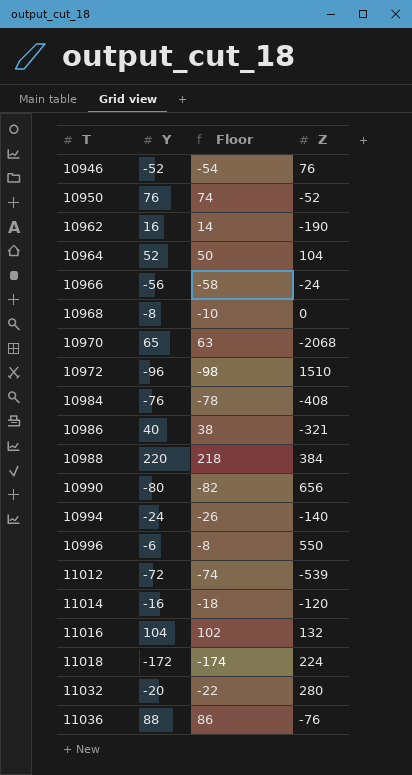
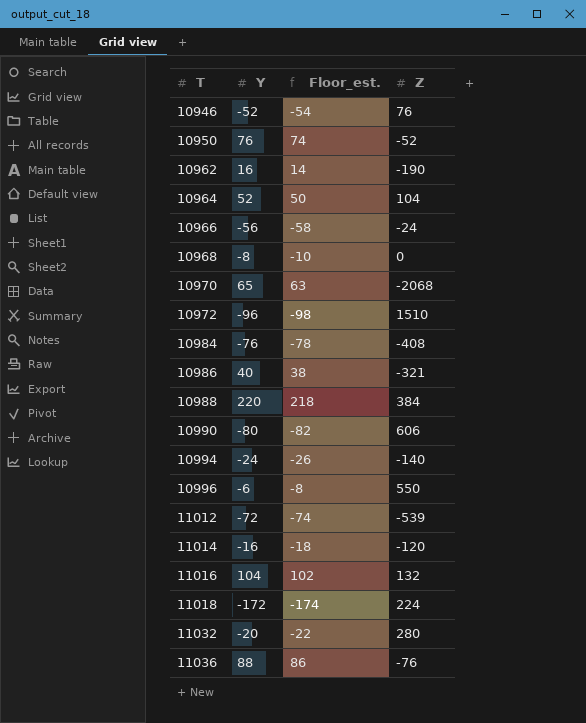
column name: Floor -> Floor_est.
10990 | Z: 656 -> 606

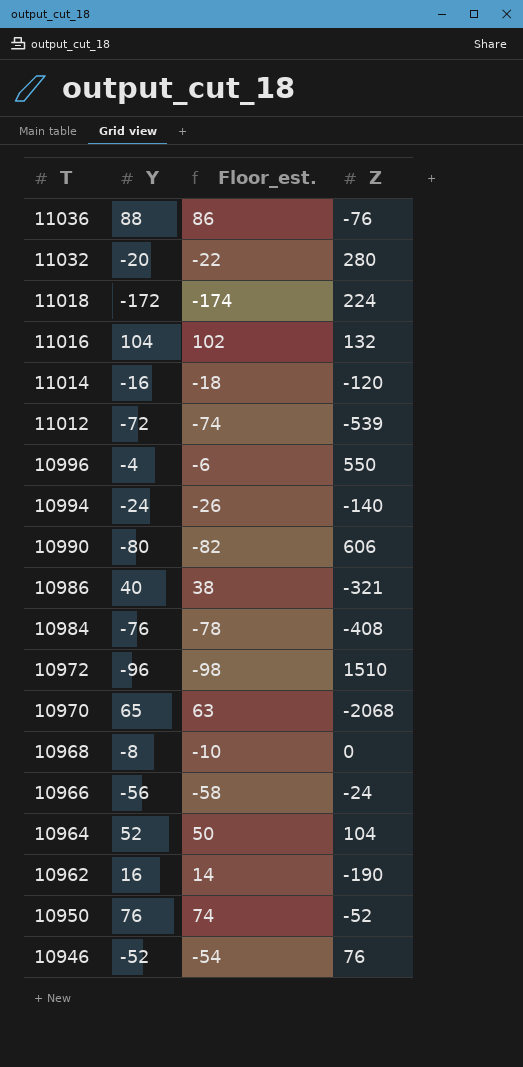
row order: T ascending -> T descending
row 10988: 220 | 218 | 384 -> none
10996 | Y: -6 -> -4
10996 | Floor_est.: -8 -> -6

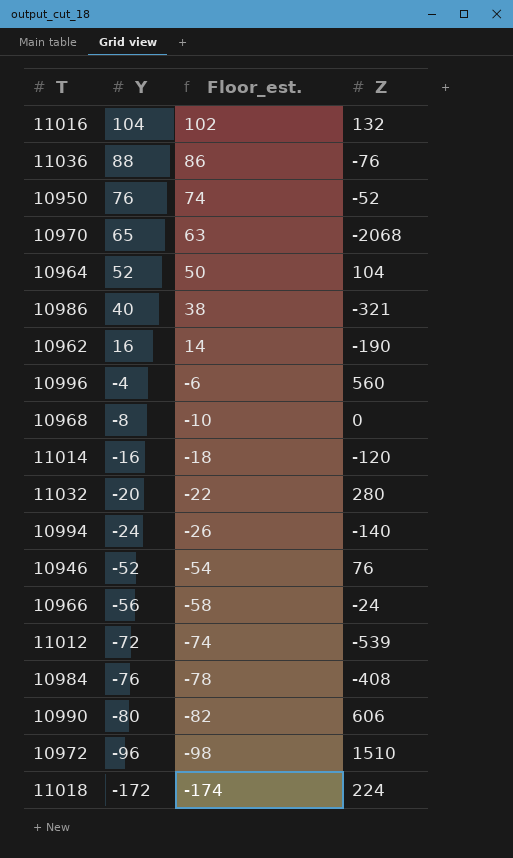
row order: T descending -> Y descending
10996 | Z: 550 -> 560

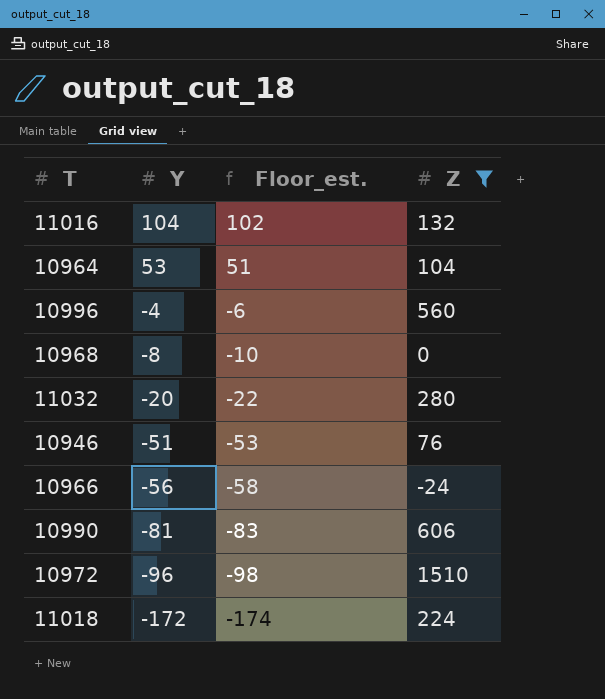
filter: none -> Z >= -24
10964 | Y: 52 -> 53
10964 | Floor_est.: 50 -> 51
10946 | Y: -52 -> -51
10946 | Floor_est.: -54 -> -53
10990 | Y: -80 -> -81
10990 | Floor_est.: -82 -> -83

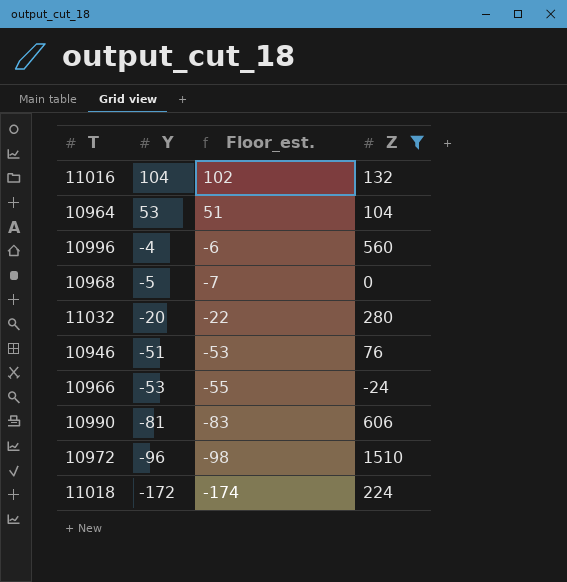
10968 | Y: -8 -> -5
10968 | Floor_est.: -10 -> -7
10966 | Y: -56 -> -53
10966 | Floor_est.: -58 -> -55

